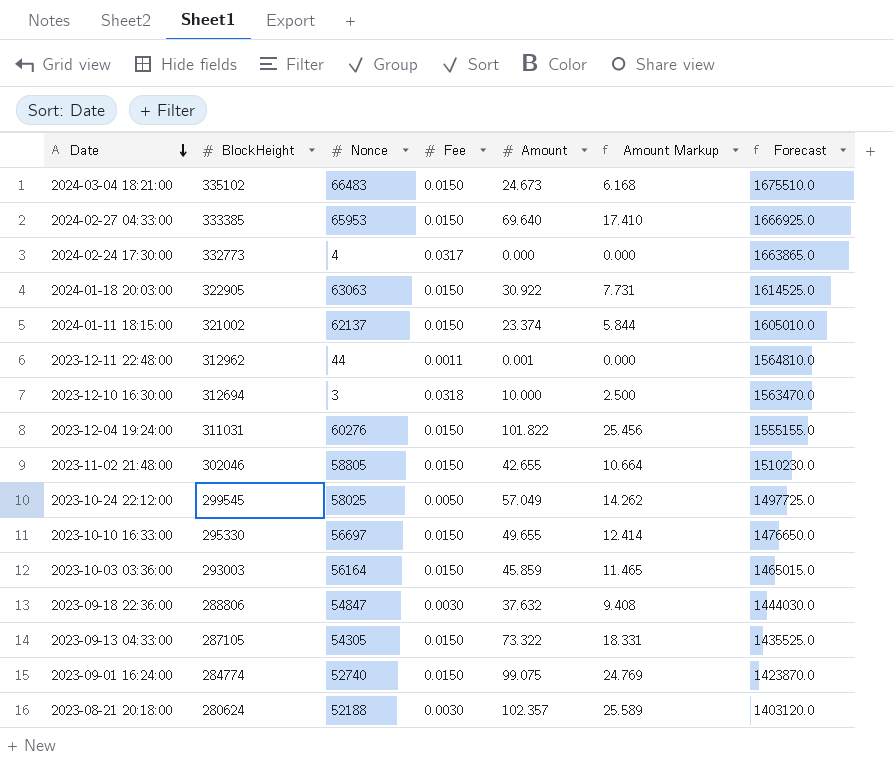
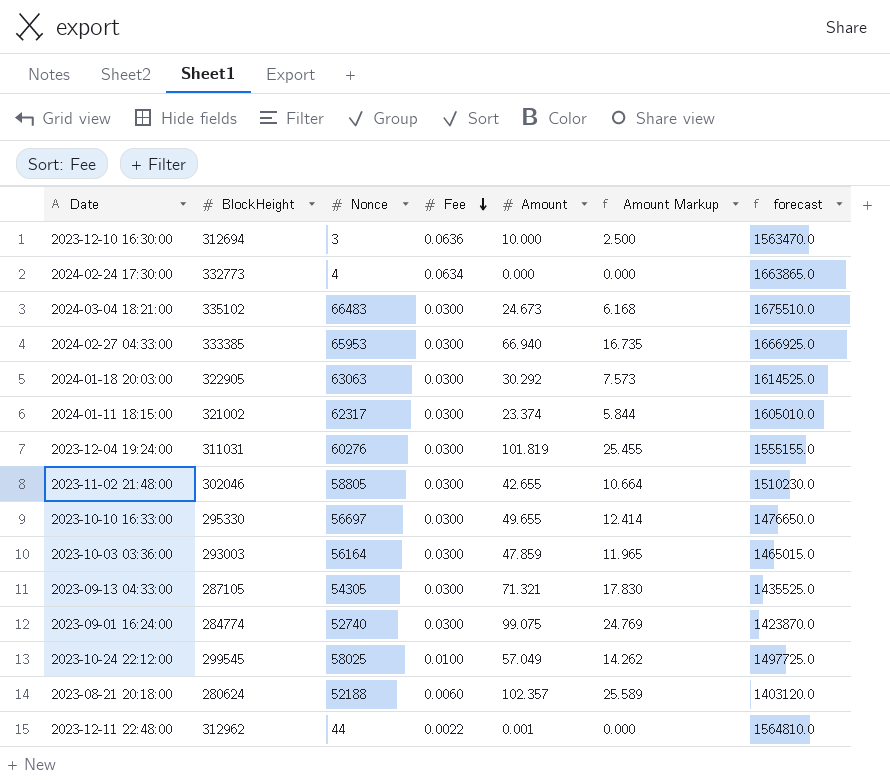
row order: Date descending -> Fee descending
column name: Forecast -> forecast
row 2023-09-18 22:36:00: 288806 | 54847 | 0.0030 | 37.632 | 9.408 | 1444030.0 -> none
2023-12-10 16:30:00 | Fee: 0.0318 -> 0.0636
2024-02-24 17:30:00 | Fee: 0.0317 -> 0.0634
2024-03-04 18:21:00 | Fee: 0.0150 -> 0.0300
2024-02-27 04:33:00 | Fee: 0.0150 -> 0.0300
2024-02-27 04:33:00 | Amount: 69.640 -> 66.940
2024-02-27 04:33:00 | Amount Markup: 17.410 -> 16.735
2024-01-18 20:03:00 | Fee: 0.0150 -> 0.0300
2024-01-18 20:03:00 | Amount: 30.922 -> 30.292
2024-01-18 20:03:00 | Amount Markup: 7.731 -> 7.573
2024-01-11 18:15:00 | Nonce: 62137 -> 62317
2024-01-11 18:15:00 | Fee: 0.0150 -> 0.0300
2023-12-04 19:24:00 | Fee: 0.0150 -> 0.0300
2023-12-04 19:24:00 | Amount: 101.822 -> 101.819
2023-12-04 19:24:00 | Amount Markup: 25.456 -> 25.455
2023-11-02 21:48:00 | Fee: 0.0150 -> 0.0300
2023-10-10 16:33:00 | Fee: 0.0150 -> 0.0300
2023-10-03 03:36:00 | Fee: 0.0150 -> 0.0300
2023-10-03 03:36:00 | Amount: 45.859 -> 47.859
2023-10-03 03:36:00 | Amount Markup: 11.465 -> 11.965
2023-09-13 04:33:00 | Fee: 0.0150 -> 0.0300
2023-09-13 04:33:00 | Amount: 73.322 -> 71.321
2023-09-13 04:33:00 | Amount Markup: 18.331 -> 17.830
2023-09-01 16:24:00 | Fee: 0.0150 -> 0.0300
2023-10-24 22:12:00 | Fee: 0.0050 -> 0.0100
2023-08-21 20:18:00 | Fee: 0.0030 -> 0.0060
2023-12-11 22:48:00 | Fee: 0.0011 -> 0.0022

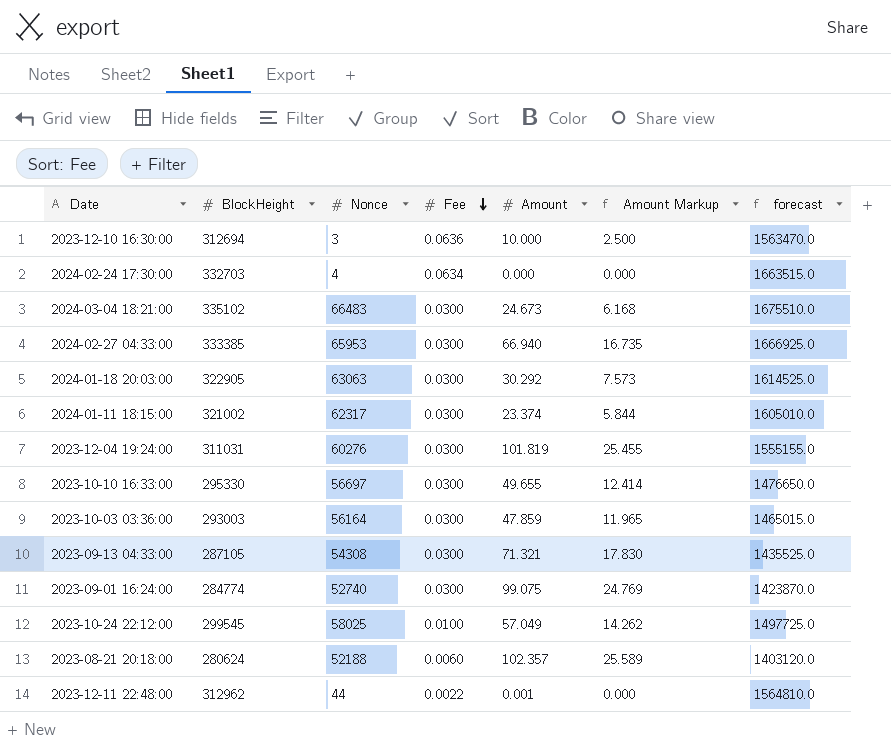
row 2023-11-02 21:48:00: 302046 | 58805 | 0.0300 | 42.655 | 10.664 | 1510230.0 -> none
2024-02-24 17:30:00 | BlockHeight: 332773 -> 332703
2024-02-24 17:30:00 | forecast: 1663865.0 -> 1663515.0
2023-09-13 04:33:00 | Nonce: 54305 -> 54308

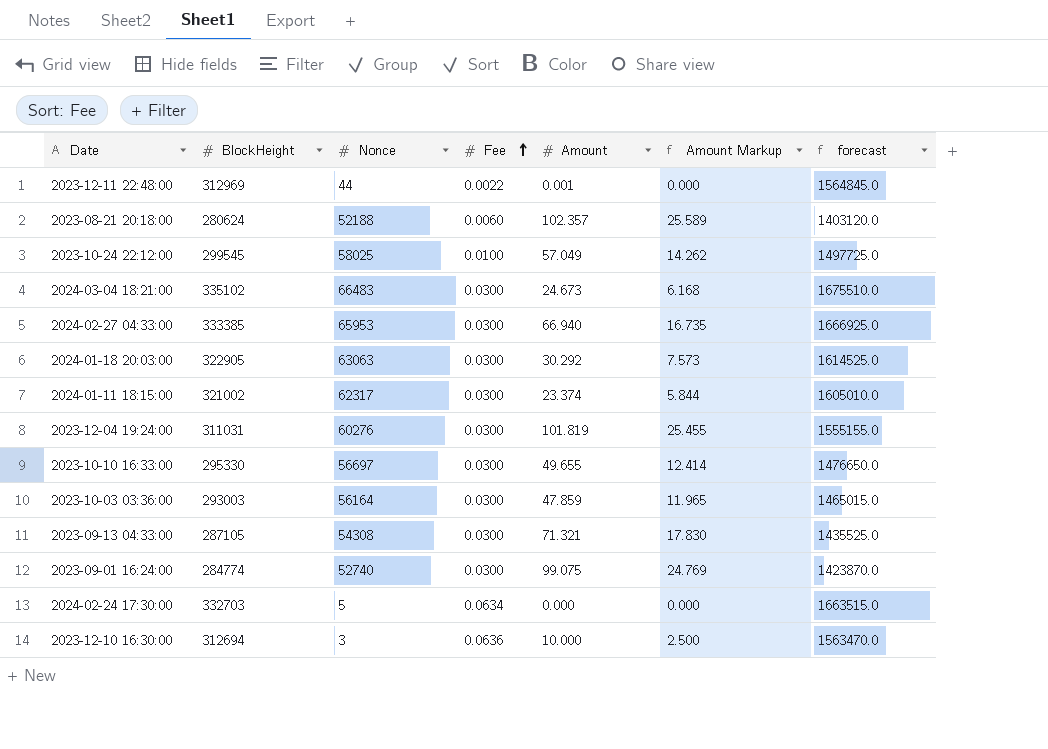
row order: Fee descending -> Fee ascending
2023-12-11 22:48:00 | BlockHeight: 312962 -> 312969
2023-12-11 22:48:00 | forecast: 1564810.0 -> 1564845.0
2024-02-24 17:30:00 | Nonce: 4 -> 5

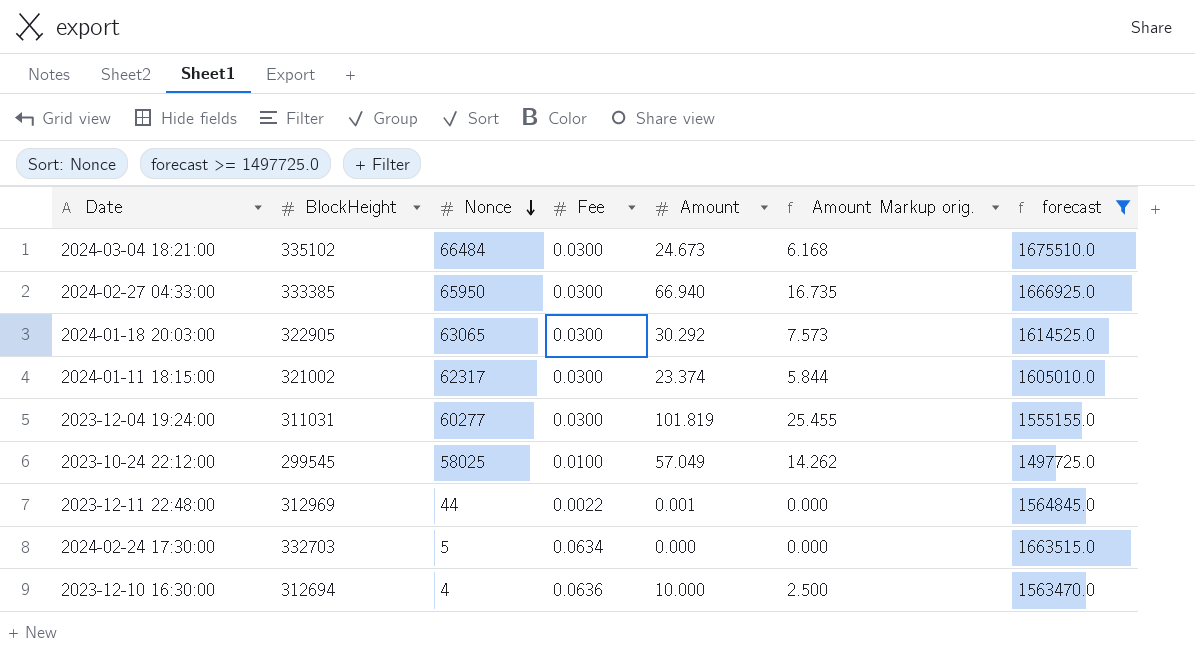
filter: none -> forecast >= 1497725.0
row order: Fee ascending -> Nonce descending
column name: Amount Markup -> Amount Markup orig.
2024-03-04 18:21:00 | Nonce: 66483 -> 66484
2024-02-27 04:33:00 | Nonce: 65953 -> 65950
2024-01-18 20:03:00 | Nonce: 63063 -> 63065
2023-12-04 19:24:00 | Nonce: 60276 -> 60277
2023-12-10 16:30:00 | Nonce: 3 -> 4

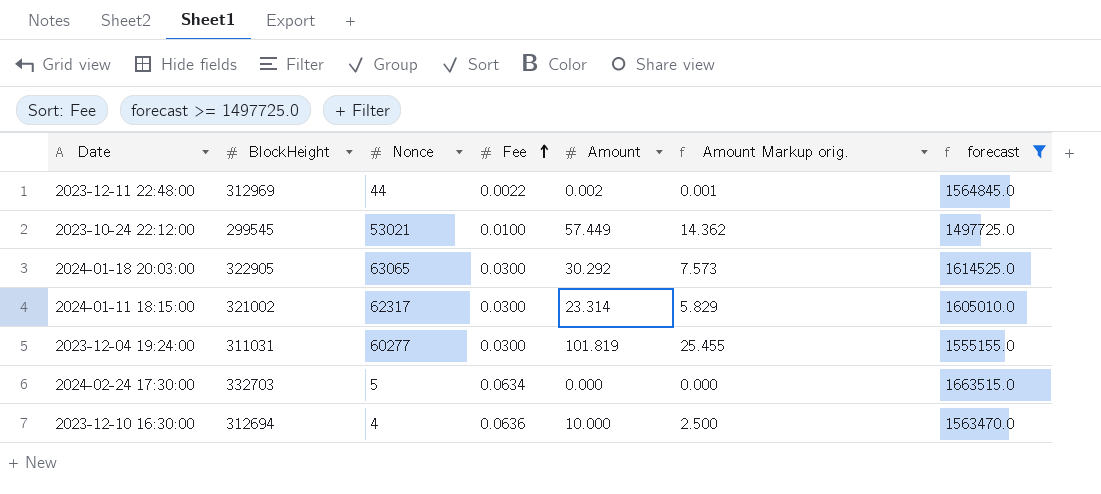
row order: Nonce descending -> Fee ascending
row 2024-03-04 18:21:00: 335102 | 66484 | 0.0300 | 24.673 | 6.168 | 1675510.0 -> none
row 2024-02-27 04:33:00: 333385 | 65950 | 0.0300 | 66.940 | 16.735 | 1666925.0 -> none
2023-12-11 22:48:00 | Amount: 0.001 -> 0.002
2023-12-11 22:48:00 | Amount Markup orig.: 0.000 -> 0.001
2023-10-24 22:12:00 | Nonce: 58025 -> 53021
2023-10-24 22:12:00 | Amount: 57.049 -> 57.449
2023-10-24 22:12:00 | Amount Markup orig.: 14.262 -> 14.362
2024-01-11 18:15:00 | Amount: 23.374 -> 23.314
2024-01-11 18:15:00 | Amount Markup orig.: 5.844 -> 5.829

